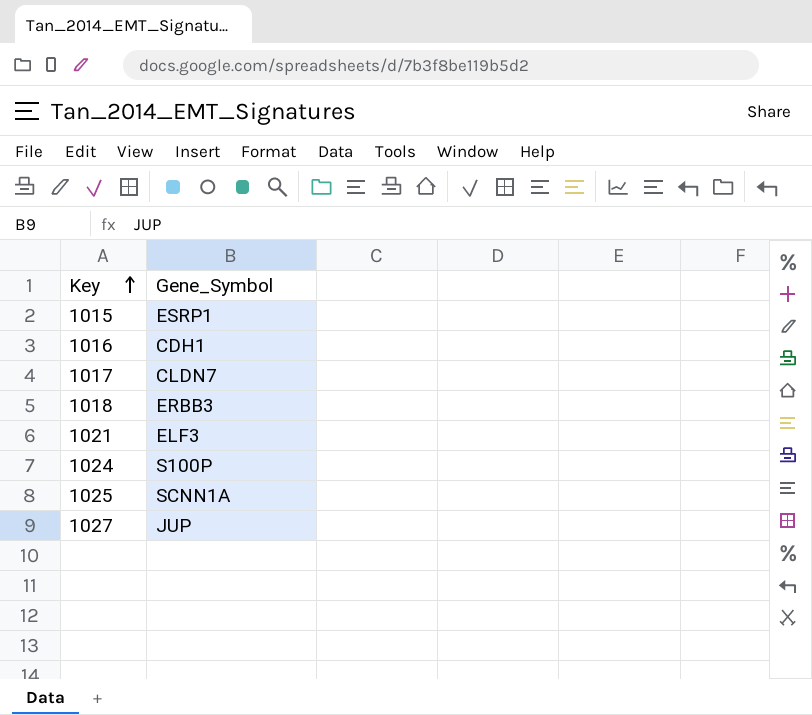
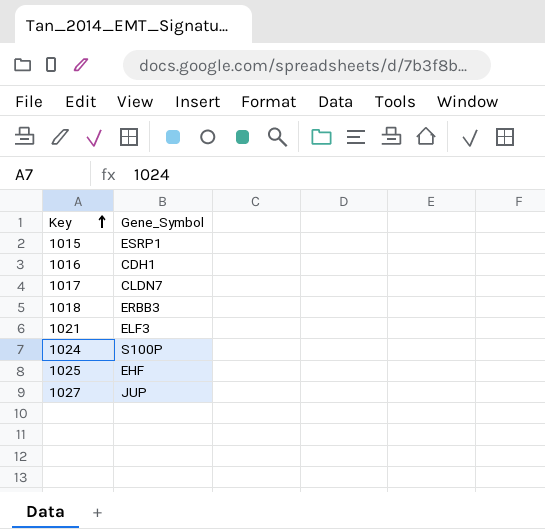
1025 | Gene_Symbol: SCNN1A -> EHF

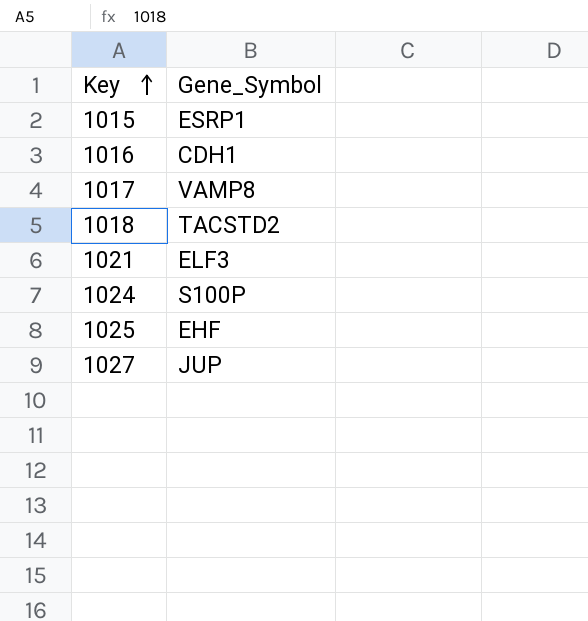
1017 | Gene_Symbol: CLDN7 -> VAMP8
1018 | Gene_Symbol: ERBB3 -> TACSTD2

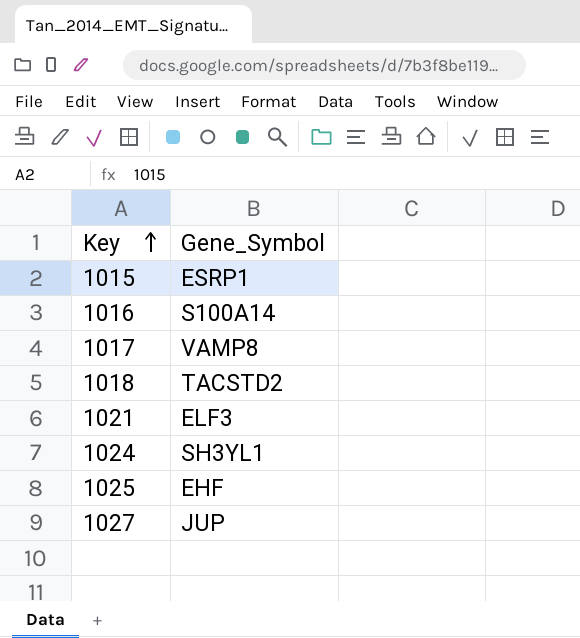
1016 | Gene_Symbol: CDH1 -> S100A14
1024 | Gene_Symbol: S100P -> SH3YL1

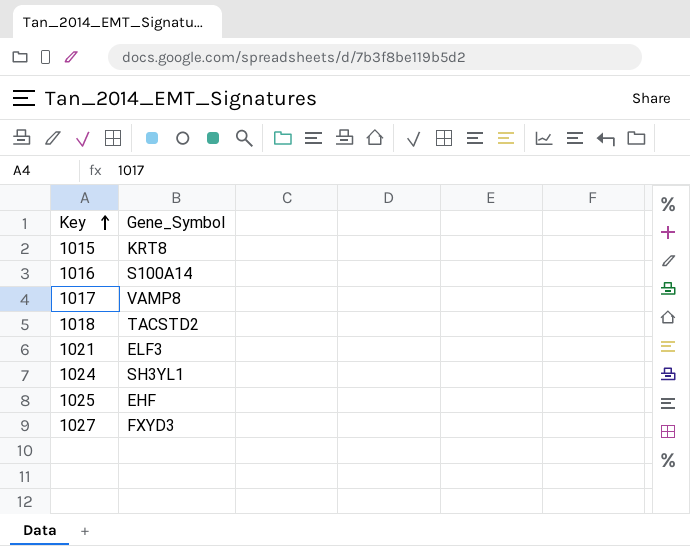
1015 | Gene_Symbol: ESRP1 -> KRT8
1027 | Gene_Symbol: JUP -> FXYD3

